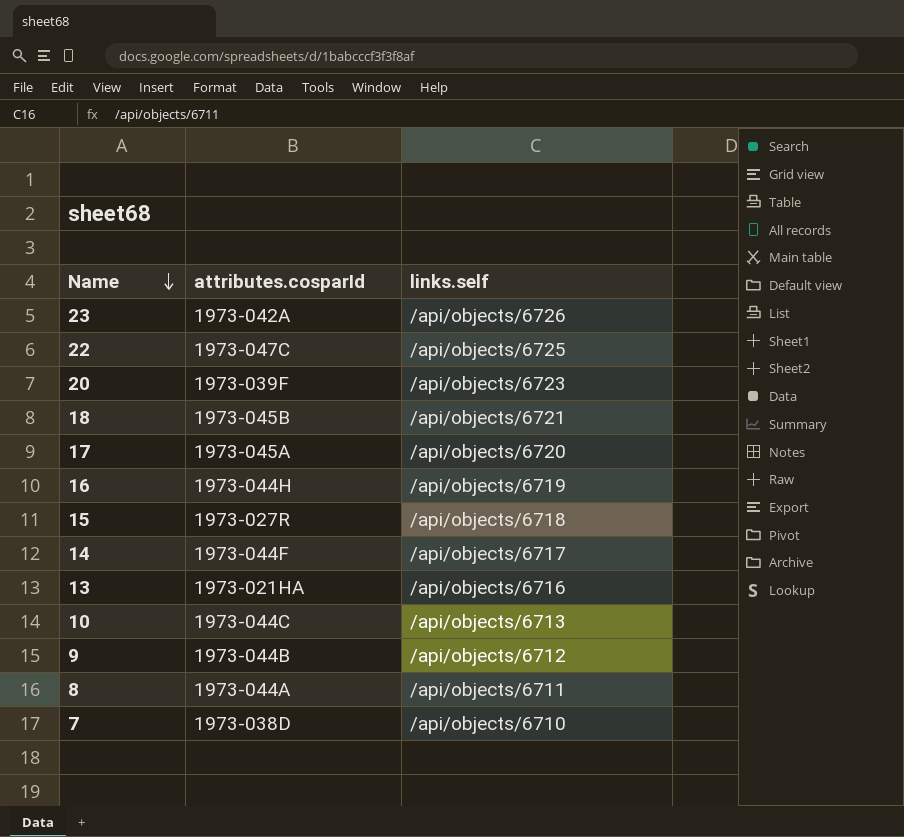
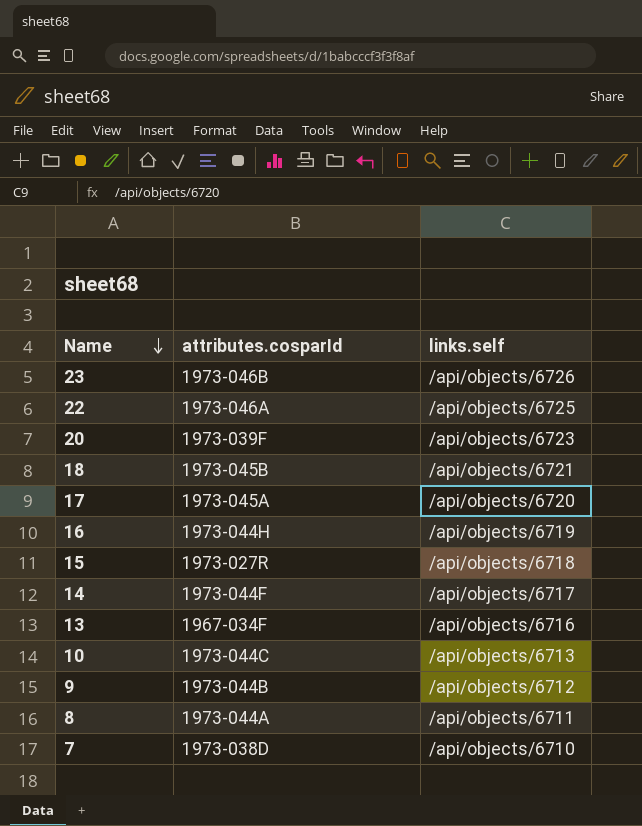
23 | attributes.cosparId: 1973-042A -> 1973-046B
22 | attributes.cosparId: 1973-047C -> 1973-046A
13 | attributes.cosparId: 1973-021HA -> 1967-034F

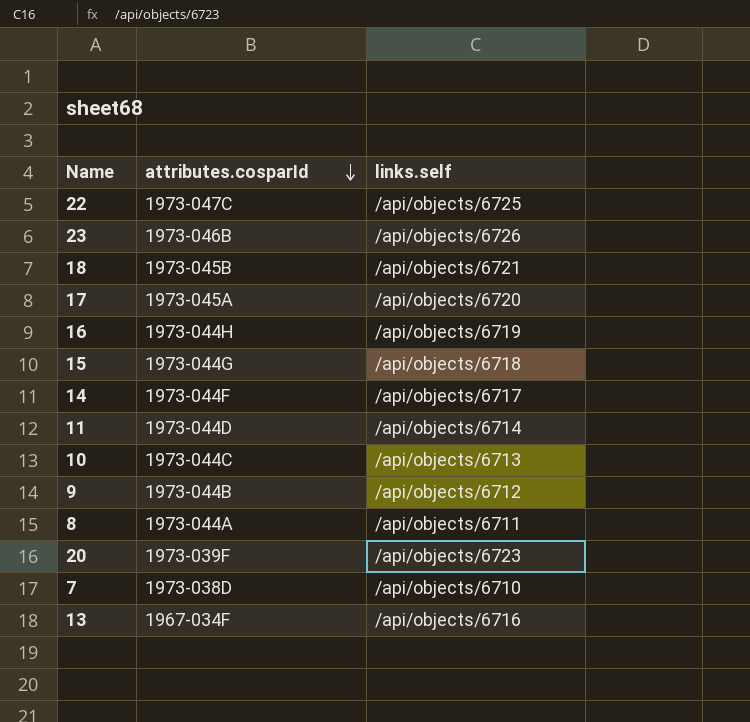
row order: Name descending -> attributes.cosparId descending
22 | attributes.cosparId: 1973-046A -> 1973-047C
15 | attributes.cosparId: 1973-027R -> 1973-044G
row 11: none -> 1973-044D | /api/objects/6714

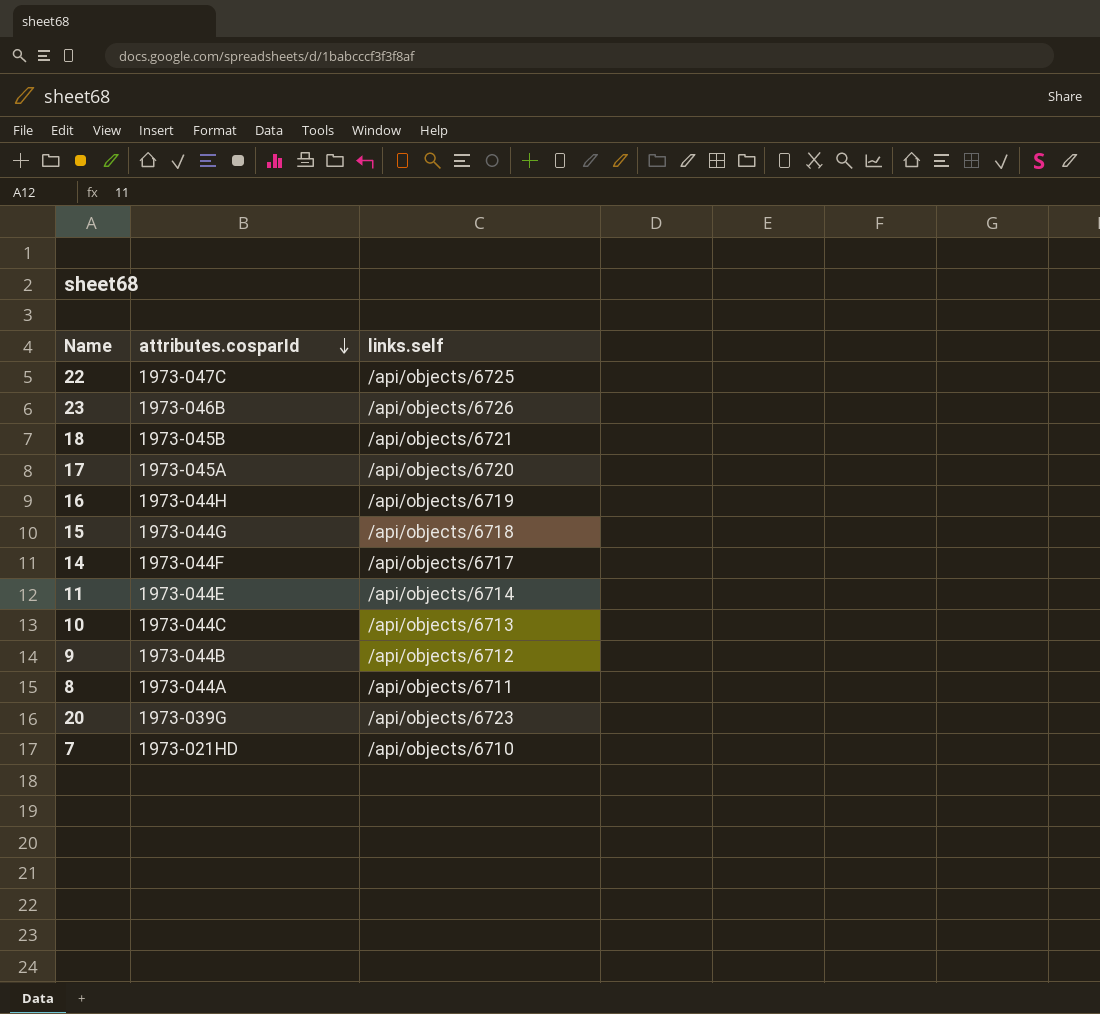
row 13: 1967-034F | /api/objects/6716 -> none
11 | attributes.cosparId: 1973-044D -> 1973-044E
20 | attributes.cosparId: 1973-039F -> 1973-039G
7 | attributes.cosparId: 1973-038D -> 1973-021HD

